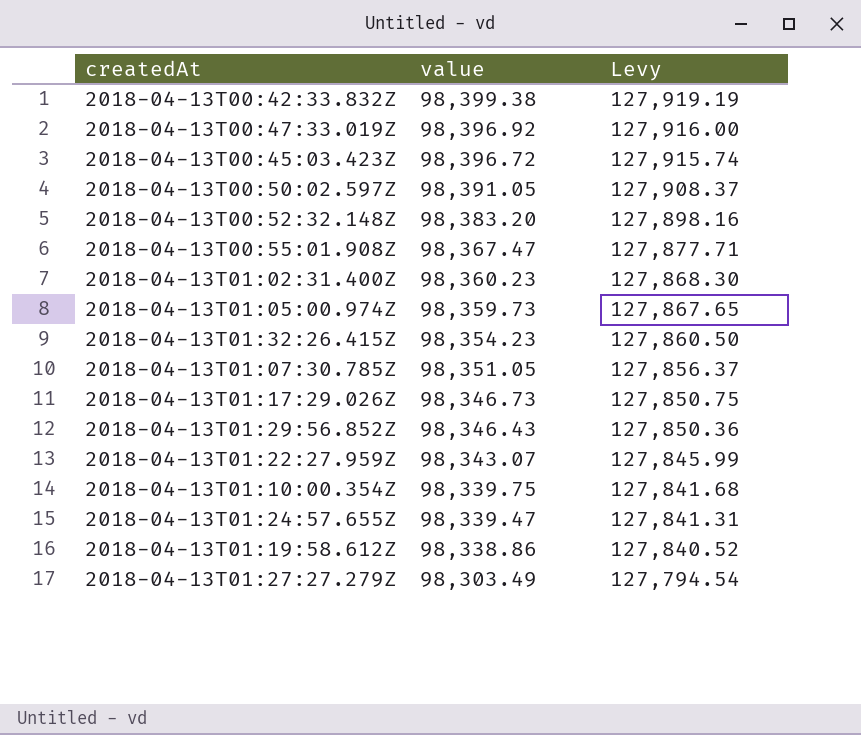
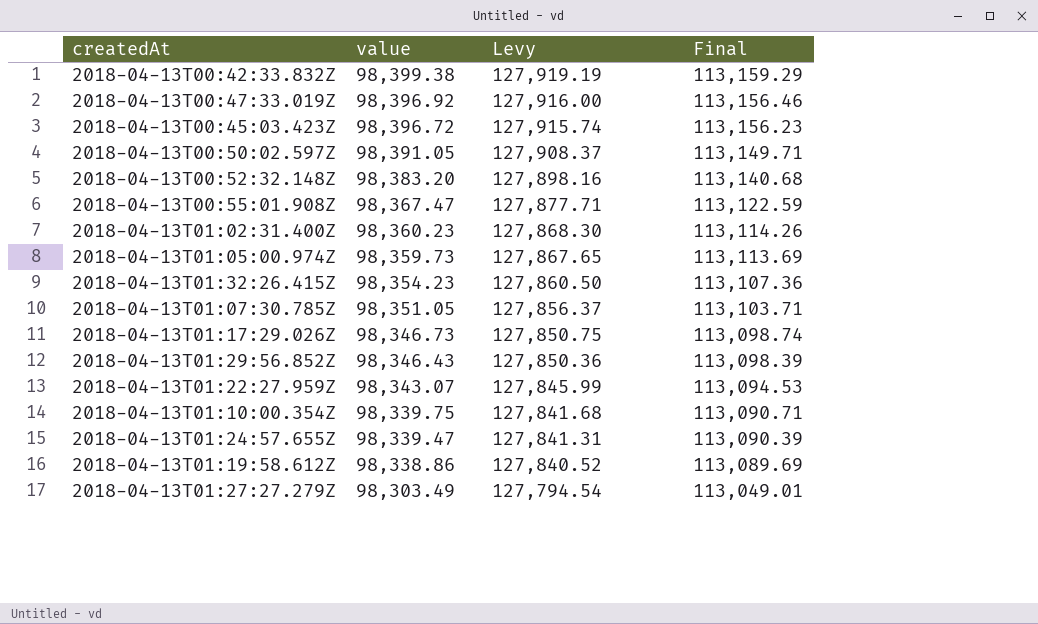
column Final | formula: none -> [value] * 1.15

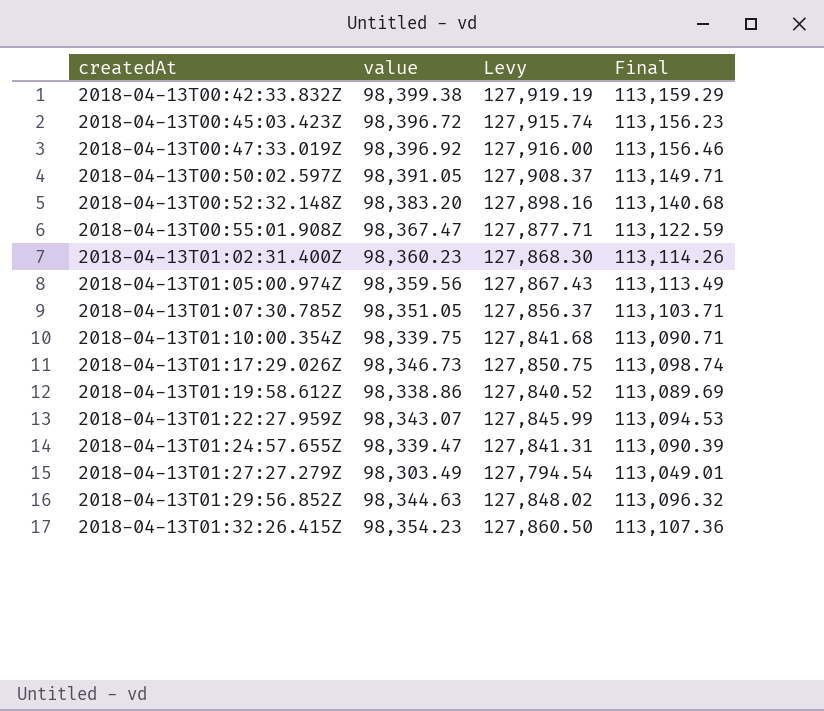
row order: value descending -> createdAt ascending
2018-04-13T01:05:00.974Z | value: 98,359.73 -> 98,359.56
2018-04-13T01:05:00.974Z | Levy: 127,867.65 -> 127,867.43
2018-04-13T01:05:00.974Z | Final: 113,113.69 -> 113,113.49
2018-04-13T01:29:56.852Z | value: 98,346.43 -> 98,344.63
2018-04-13T01:29:56.852Z | Levy: 127,850.36 -> 127,848.02
2018-04-13T01:29:56.852Z | Final: 113,098.39 -> 113,096.32

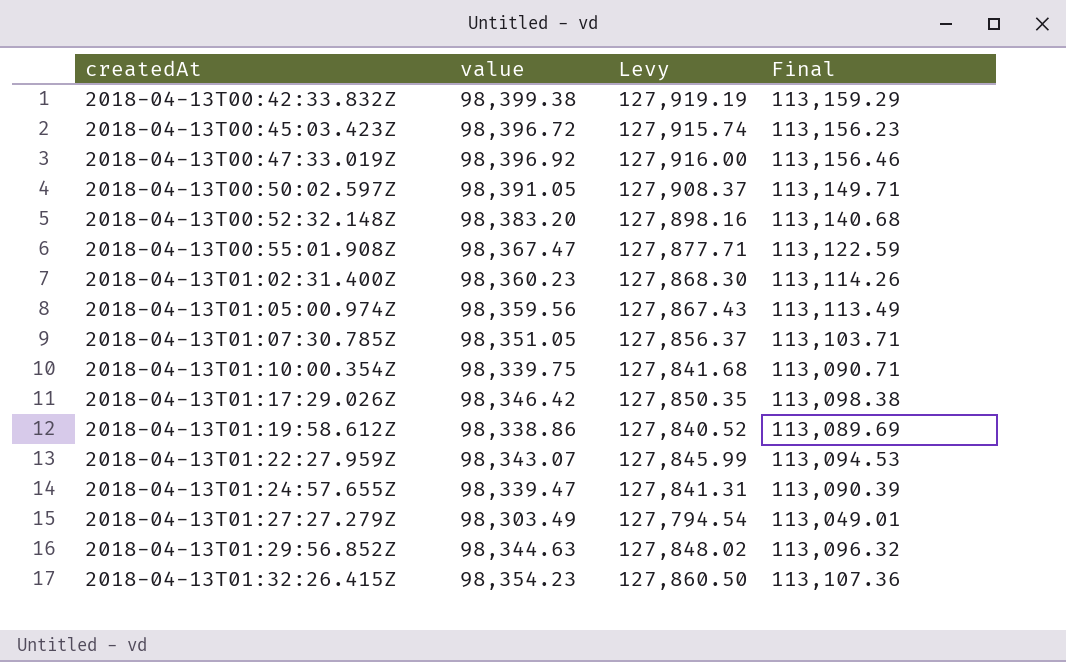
2018-04-13T01:17:29.026Z | value: 98,346.73 -> 98,346.42
2018-04-13T01:17:29.026Z | Levy: 127,850.75 -> 127,850.35
2018-04-13T01:17:29.026Z | Final: 113,098.74 -> 113,098.38

